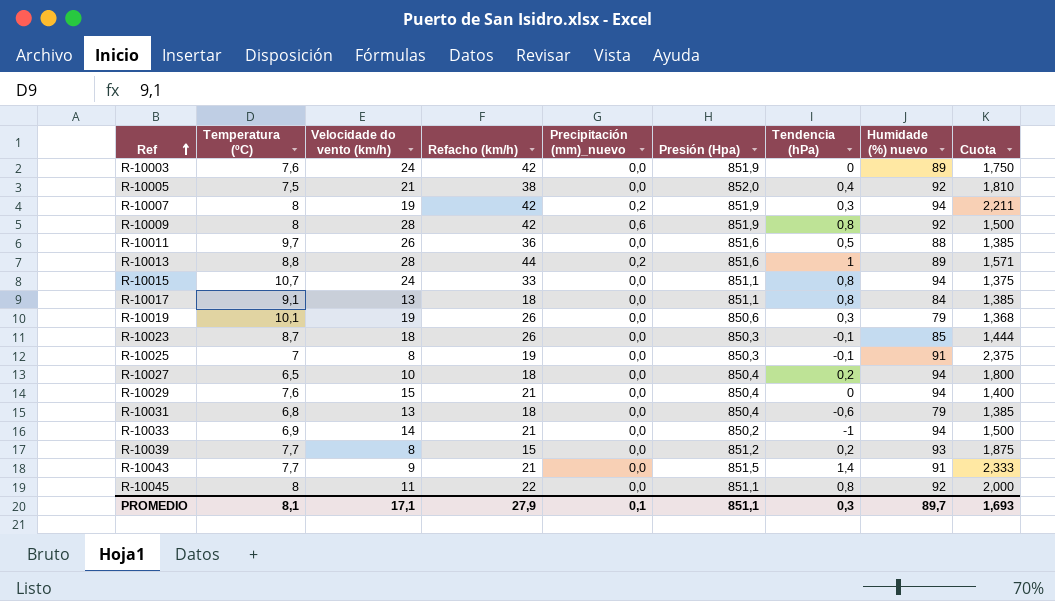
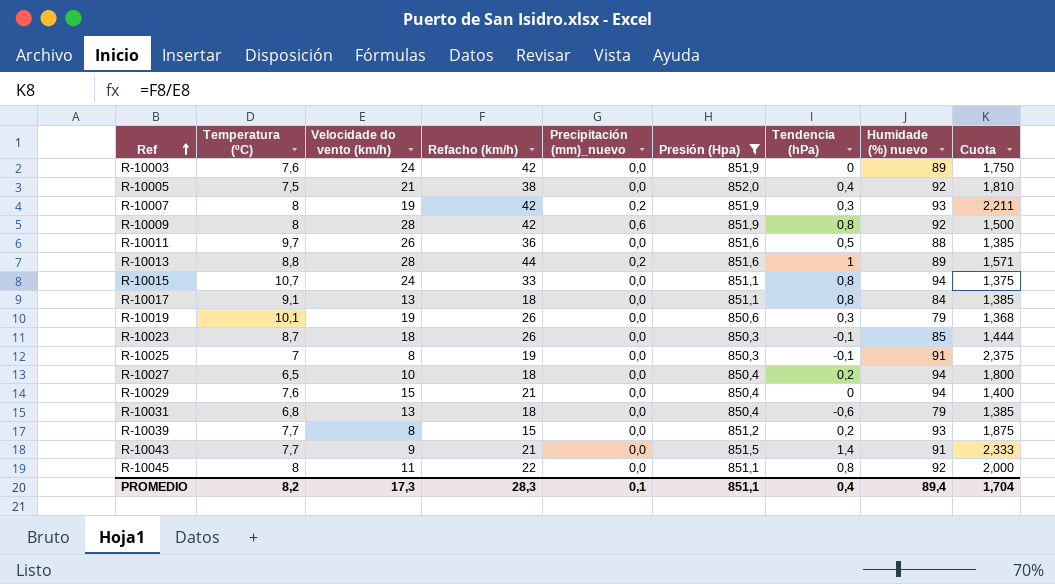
filter: none -> Presión (Hpa) != 850,2
R-10007 | Humidade (%) nuevo: 94 -> 93
PROMEDIO | Temperatura (ºC): 8,1 -> 8,2
PROMEDIO | Velocidade do vento (km/h): 17,1 -> 17,3
PROMEDIO | Refacho (km/h): 27,9 -> 28,3
PROMEDIO | Tendencia (hPa): 0,3 -> 0,4
PROMEDIO | Humidade (%) nuevo: 89,7 -> 89,4
PROMEDIO | Cuota: 1,693 -> 1,704

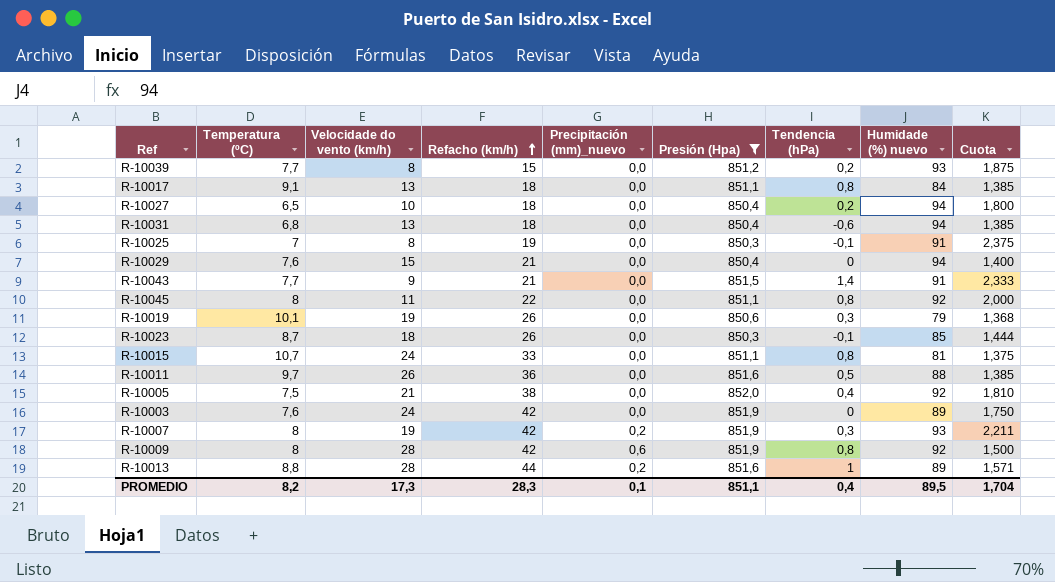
row order: Ref ascending -> Refacho (km/h) ascending
R-10031 | Humidade (%) nuevo: 79 -> 94
R-10015 | Humidade (%) nuevo: 94 -> 81
PROMEDIO | Humidade (%) nuevo: 89,4 -> 89,5

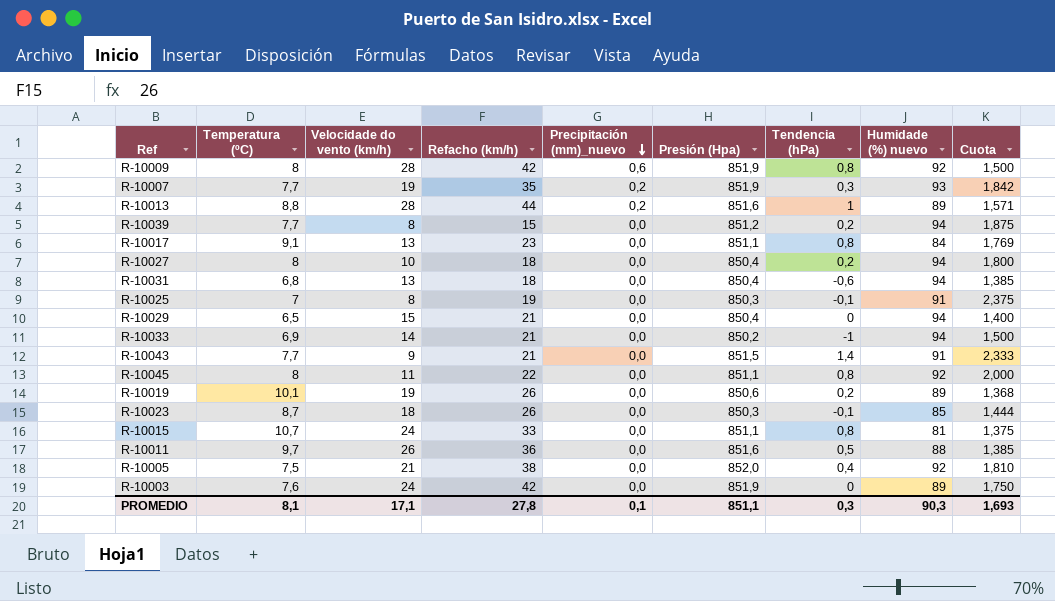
filter: Presión (Hpa) != 850,2 -> none
row order: Refacho (km/h) ascending -> Precipitación (mm)_nuevo descending
R-10007 | Temperatura (ºC): 8 -> 7,7
R-10007 | Refacho (km/h): 42 -> 35
R-10007 | Cuota: 2,211 -> 1,842
R-10039 | Humidade (%) nuevo: 93 -> 94
R-10017 | Refacho (km/h): 18 -> 23
R-10017 | Cuota: 1,385 -> 1,769
R-10027 | Temperatura (ºC): 6,5 -> 8
R-10029 | Temperatura (ºC): 7,6 -> 6,5
R-10019 | Tendencia (hPa): 0,3 -> 0,2
R-10019 | Humidade (%) nuevo: 79 -> 89
PROMEDIO | Temperatura (ºC): 8,2 -> 8,1
PROMEDIO | Velocidade do vento (km/h): 17,3 -> 17,1
PROMEDIO | Refacho (km/h): 28,3 -> 27,8
PROMEDIO | Tendencia (hPa): 0,4 -> 0,3
PROMEDIO | Humidade (%) nuevo: 89,5 -> 90,3
PROMEDIO | Cuota: 1,704 -> 1,693

